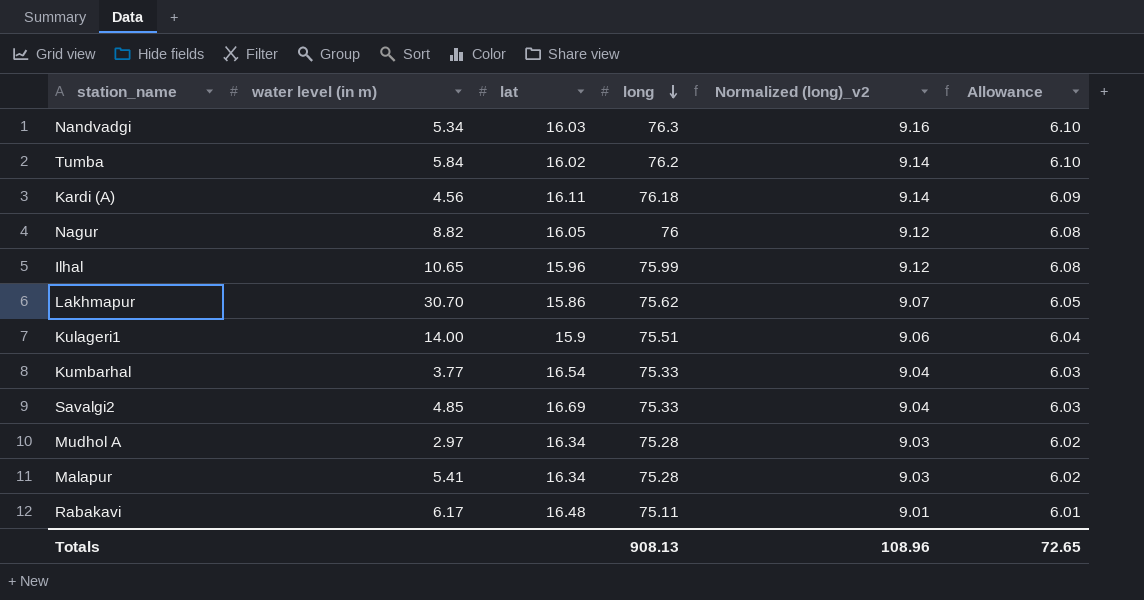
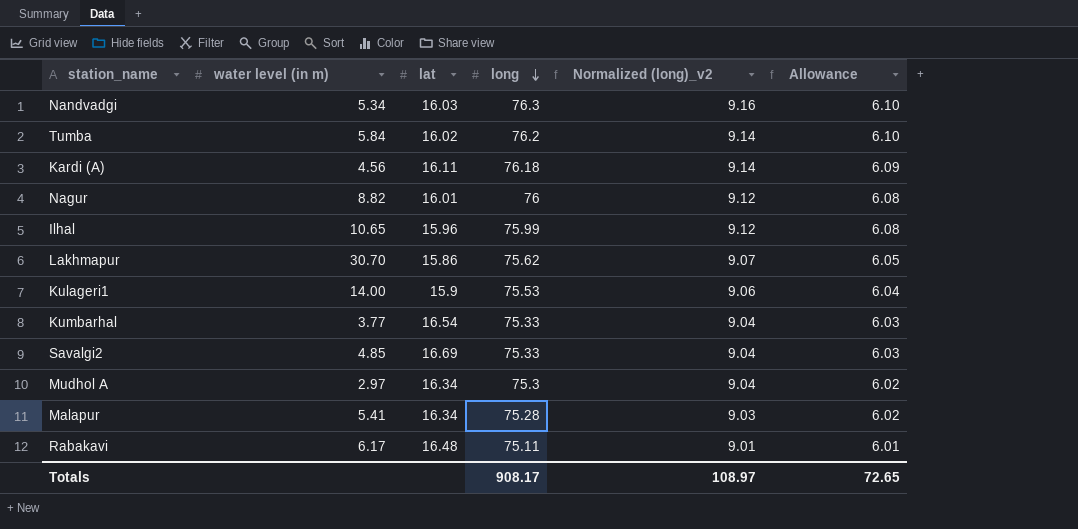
Nagur | lat: 16.05 -> 16.01
Kulageri1 | long: 75.51 -> 75.53
Mudhol A | long: 75.28 -> 75.3
Mudhol A | Normalized (long)_v2: 9.03 -> 9.04
Totals | long: 908.13 -> 908.17
Totals | Normalized (long)_v2: 108.96 -> 108.97

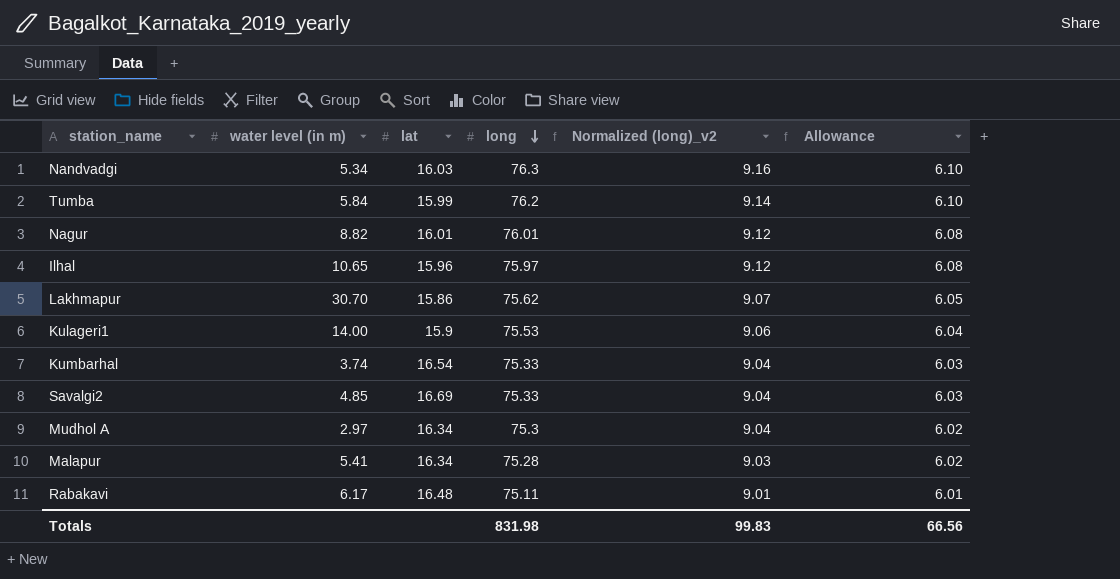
row Kardi (A): 4.56 | 16.11 | 76.18 | 9.14 | 6.09 -> none
Tumba | lat: 16.02 -> 15.99
Nagur | long: 76 -> 76.01
Ilhal | long: 75.99 -> 75.97
Kumbarhal | water level (in m): 3.77 -> 3.74
Totals | long: 908.17 -> 831.98
Totals | Normalized (long)_v2: 108.97 -> 99.83
Totals | Allowance: 72.65 -> 66.56

